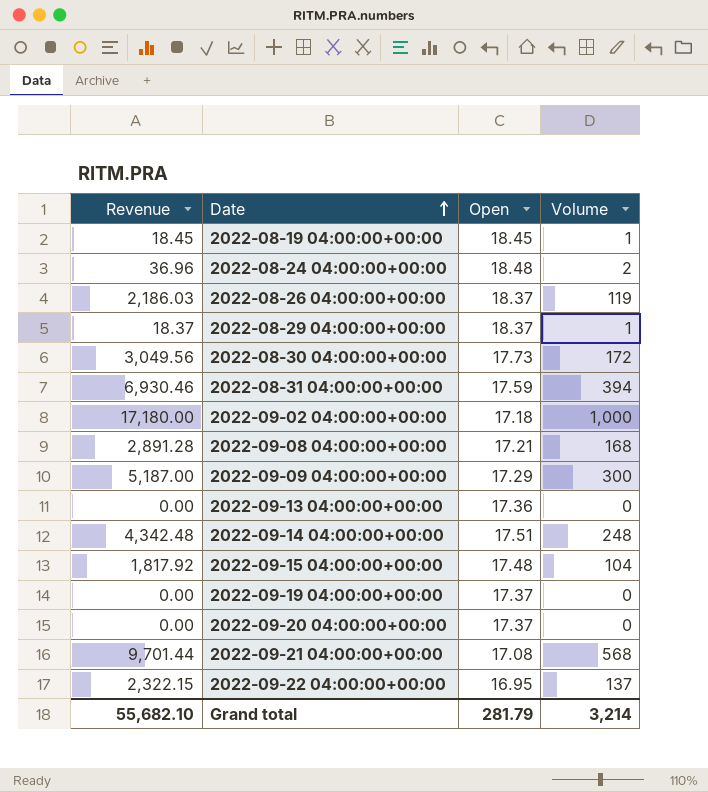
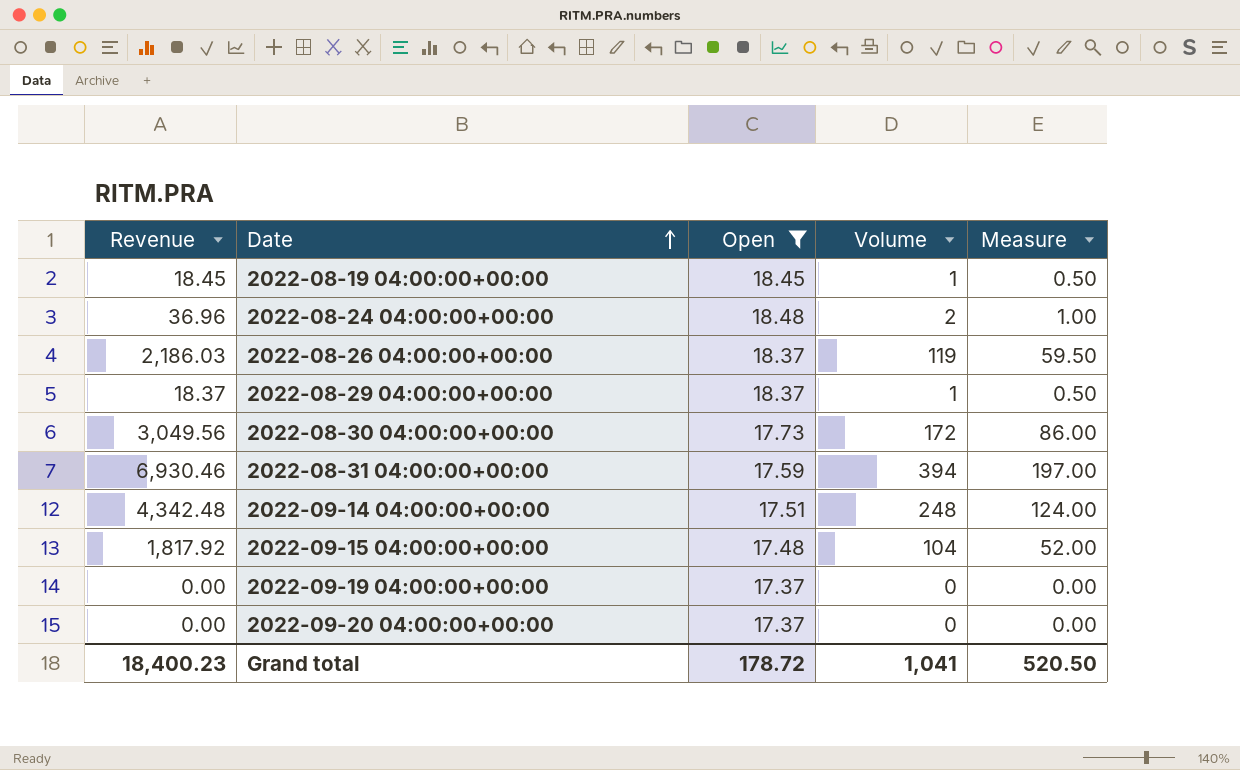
filter: none -> Open >= 17.37
column Measure | formula: none -> [Volume] * 0.5
Grand total | Revenue: 55,682.10 -> 18,400.23
Grand total | Open: 281.79 -> 178.72
Grand total | Volume: 3,214 -> 1,041

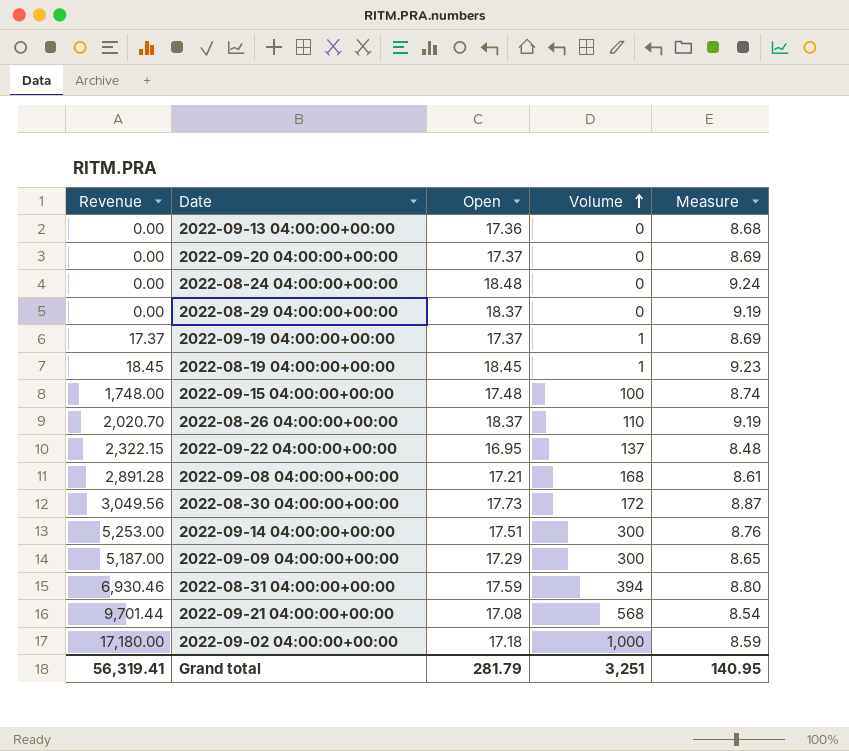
filter: Open >= 17.37 -> none
row order: Date ascending -> Volume ascending
column Measure | formula: [Volume] * 0.5 -> [Open] * 0.5
2022-08-24 04:00:00+00:00 | Revenue: 36.96 -> 0.00
2022-08-24 04:00:00+00:00 | Volume: 2 -> 0
2022-08-29 04:00:00+00:00 | Revenue: 18.37 -> 0.00
2022-08-29 04:00:00+00:00 | Volume: 1 -> 0
2022-09-19 04:00:00+00:00 | Revenue: 0.00 -> 17.37
2022-09-19 04:00:00+00:00 | Volume: 0 -> 1
2022-09-15 04:00:00+00:00 | Revenue: 1,817.92 -> 1,748.00
2022-09-15 04:00:00+00:00 | Volume: 104 -> 100
2022-08-26 04:00:00+00:00 | Revenue: 2,186.03 -> 2,020.70
2022-08-26 04:00:00+00:00 | Volume: 119 -> 110
2022-09-14 04:00:00+00:00 | Revenue: 4,342.48 -> 5,253.00
2022-09-14 04:00:00+00:00 | Volume: 248 -> 300
Grand total | Revenue: 18,400.23 -> 56,319.41
Grand total | Open: 178.72 -> 281.79
Grand total | Volume: 1,041 -> 3,251
Grand total | Measure: 520.50 -> 140.95

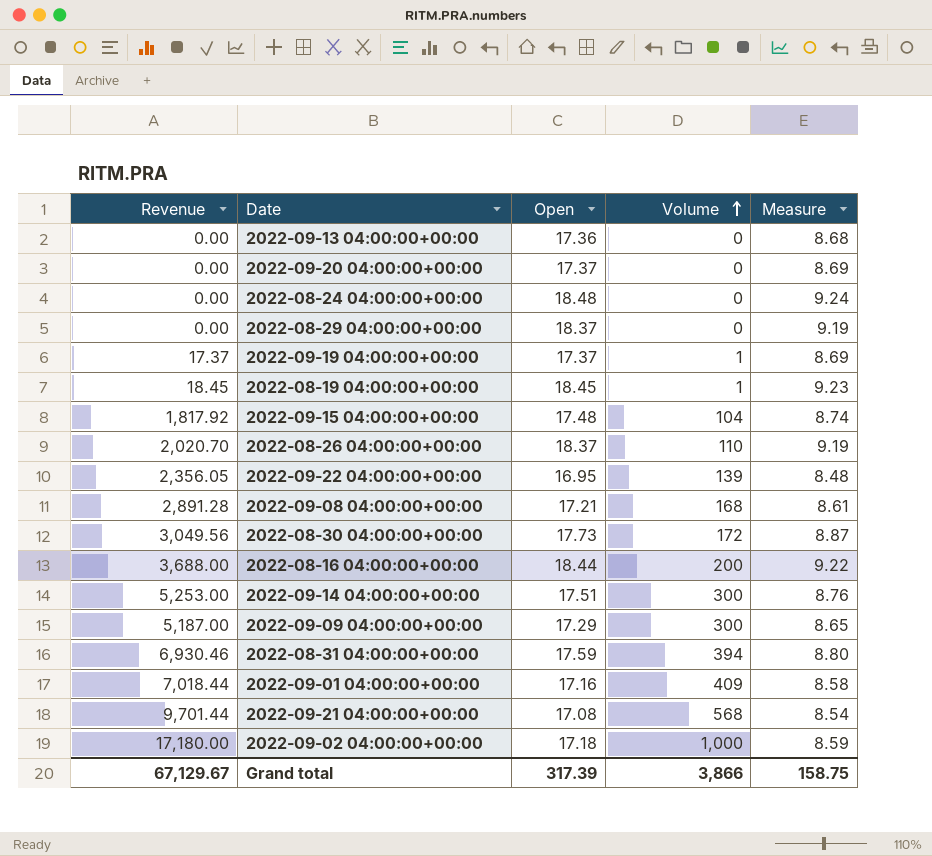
2022-09-15 04:00:00+00:00 | Revenue: 1,748.00 -> 1,817.92
2022-09-15 04:00:00+00:00 | Volume: 100 -> 104
2022-09-22 04:00:00+00:00 | Revenue: 2,322.15 -> 2,356.05
2022-09-22 04:00:00+00:00 | Volume: 137 -> 139
row 2022-08-16 04:00:00+00:00: none -> 3,688.00 | 18.44 | 200 | 9.22
row 2022-09-01 04:00:00+00:00: none -> 7,018.44 | 17.16 | 409 | 8.58
Grand total | Revenue: 56,319.41 -> 67,129.67
Grand total | Open: 281.79 -> 317.39
Grand total | Volume: 3,251 -> 3,866
Grand total | Measure: 140.95 -> 158.75

